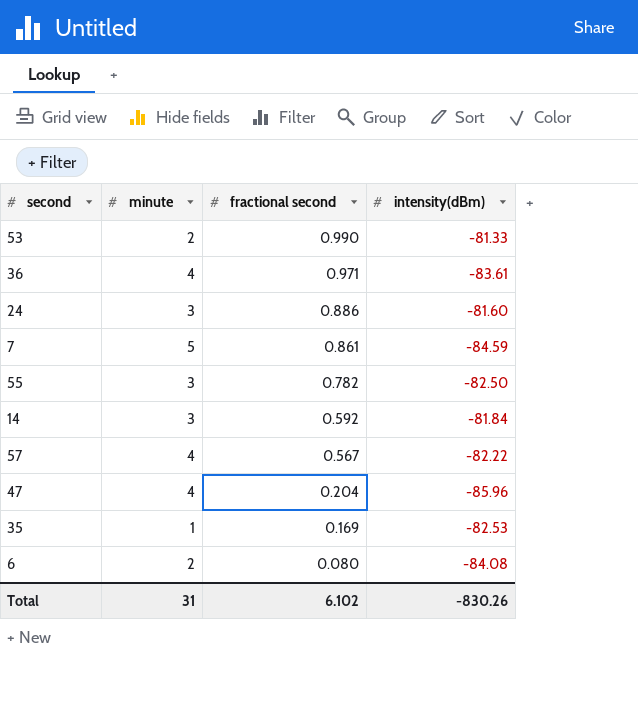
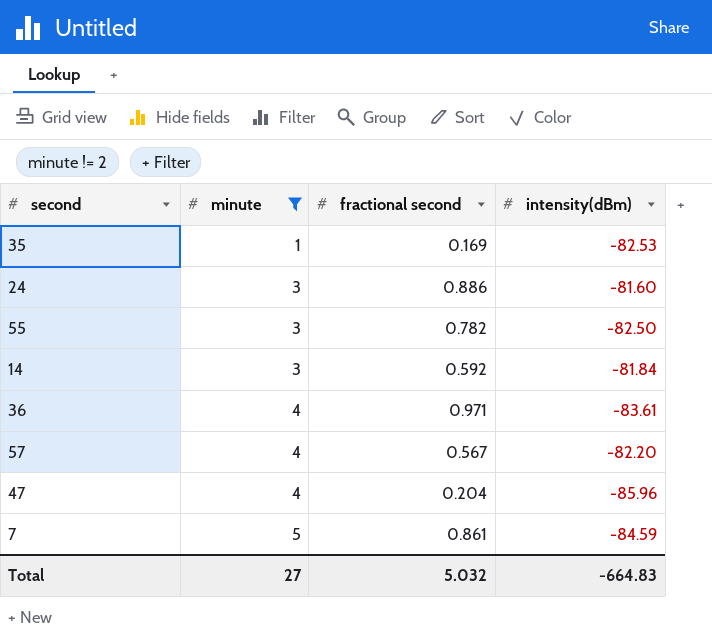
filter: none -> minute != 2
row order: fractional second descending -> minute ascending
57 | intensity(dBm): -82.22 -> -82.20
Total | minute: 31 -> 27
Total | fractional second: 6.102 -> 5.032
Total | intensity(dBm): -830.26 -> -664.83

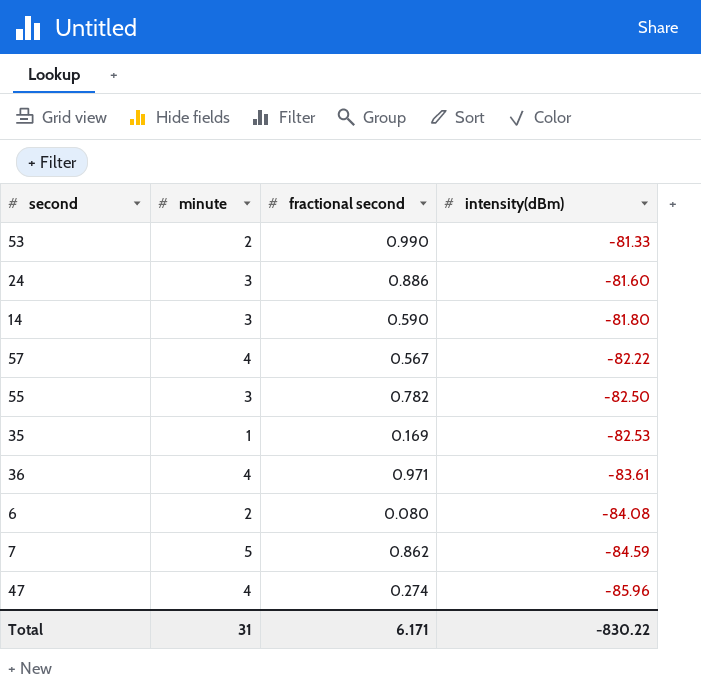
filter: minute != 2 -> none
row order: minute ascending -> intensity(dBm) descending
14 | fractional second: 0.592 -> 0.590
14 | intensity(dBm): -81.84 -> -81.80
57 | intensity(dBm): -82.20 -> -82.22
7 | fractional second: 0.861 -> 0.862
47 | fractional second: 0.204 -> 0.274
Total | minute: 27 -> 31
Total | fractional second: 5.032 -> 6.171
Total | intensity(dBm): -664.83 -> -830.22

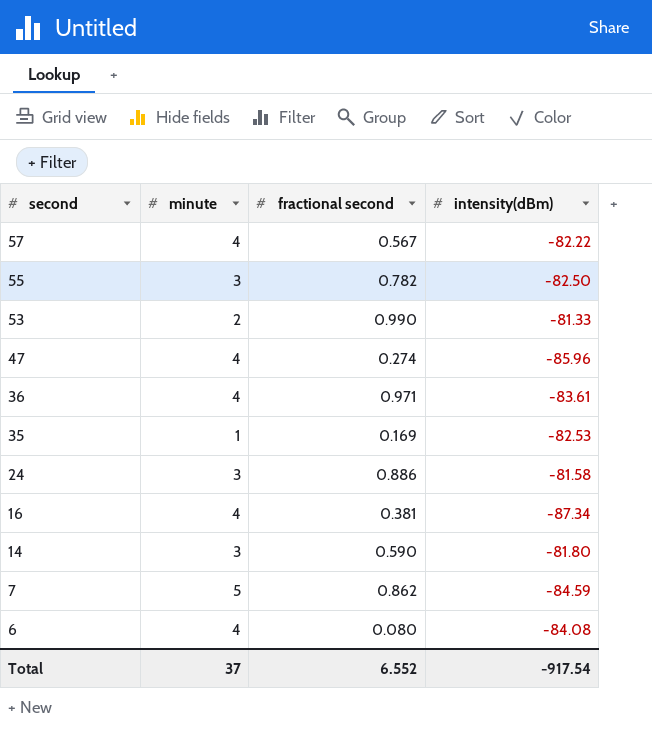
row order: intensity(dBm) descending -> second descending
24 | intensity(dBm): -81.60 -> -81.58
row 16: none -> 4 | 0.381 | -87.34
6 | minute: 2 -> 4
Total | minute: 31 -> 37
Total | fractional second: 6.171 -> 6.552
Total | intensity(dBm): -830.22 -> -917.54

